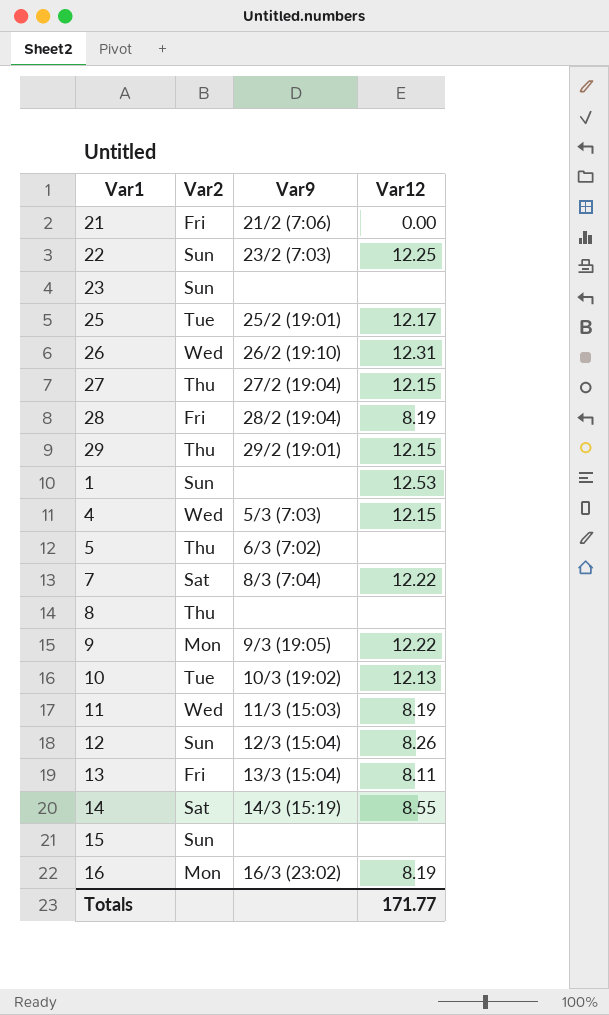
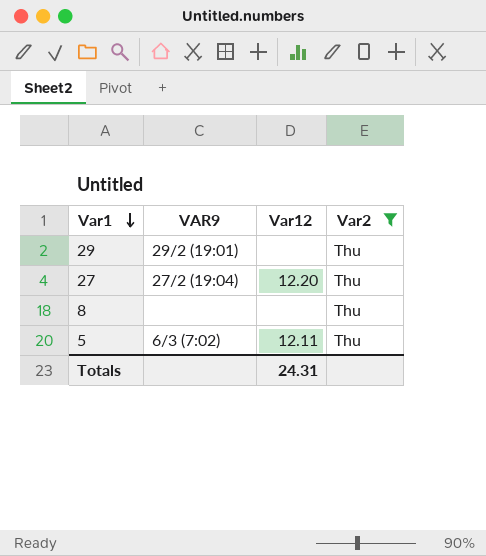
filter: none -> Var2 = Thu
row order: none -> Var1 descending
column name: Var9 -> VAR9
column Var2 | position: 2 -> 4
29 | Var12: 12.15 -> none
27 | Var12: 12.15 -> 12.20
5 | Var12: none -> 12.11
Totals | Var12: 171.77 -> 24.31

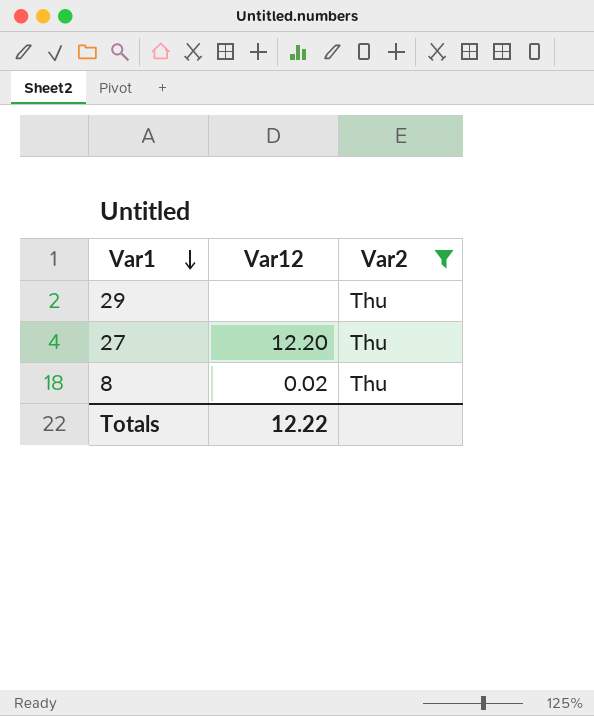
column VAR9 | position: 2 -> none
row 5: 6/3 (7:02) | 12.11 | Thu -> none
8 | Var12: none -> 0.02
Totals | Var12: 24.31 -> 12.22

